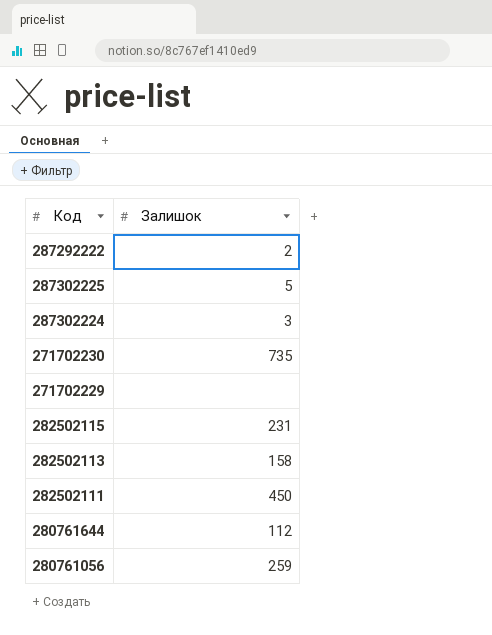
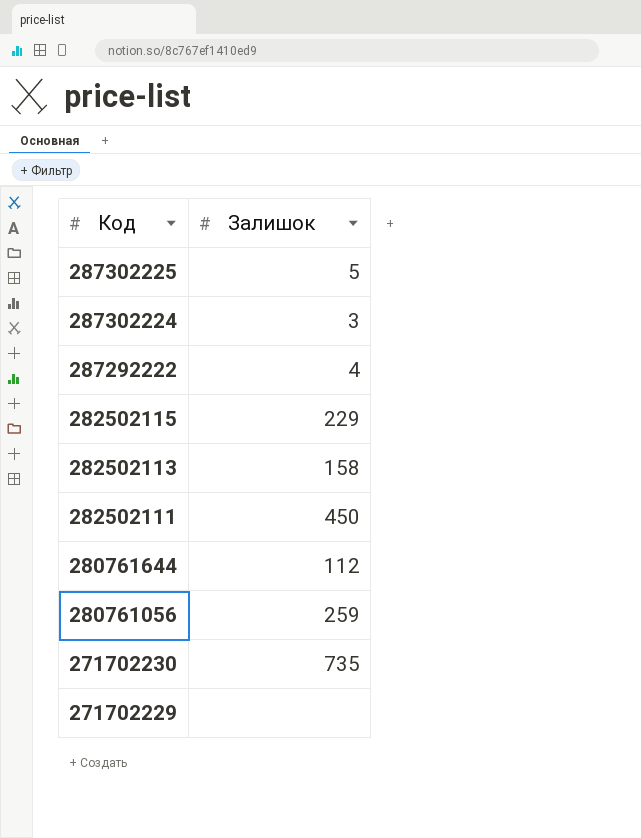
row order: none -> Код descending
287292222 | Залишок: 2 -> 4
282502115 | Залишок: 231 -> 229

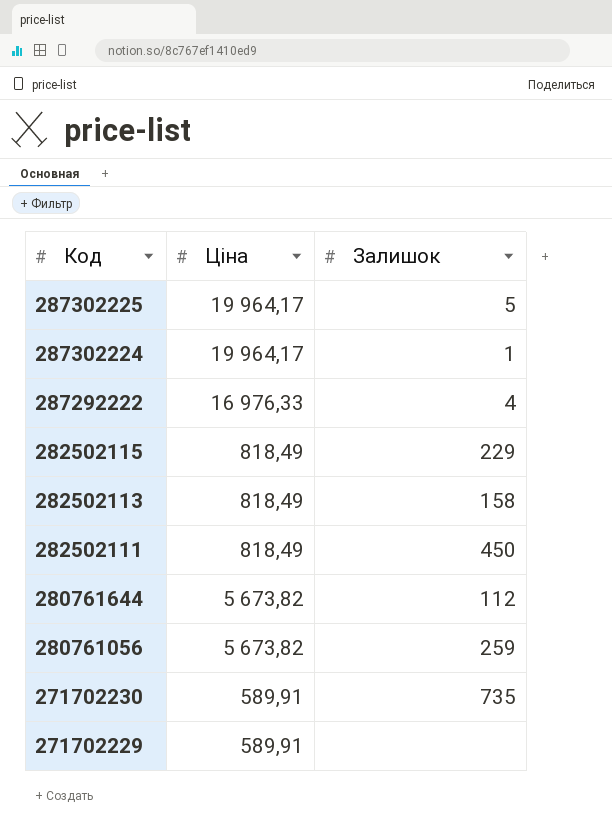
column Ціна | position: none -> 2
287302224 | Залишок: 3 -> 1

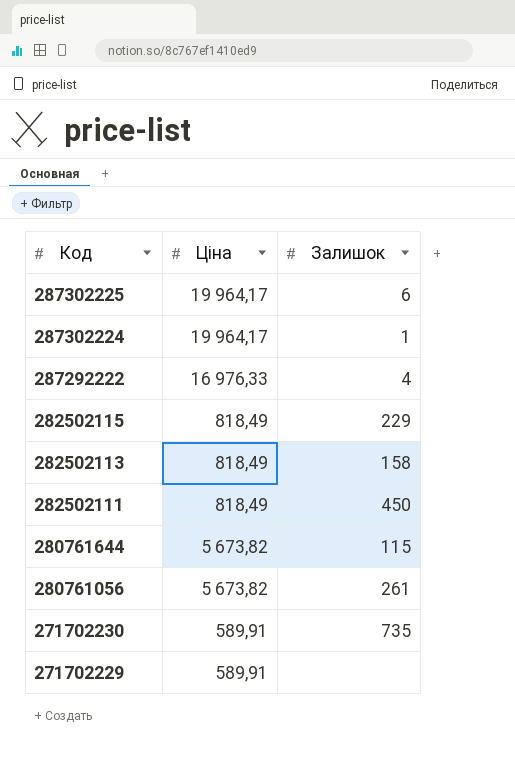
287302225 | Залишок: 5 -> 6
280761644 | Залишок: 112 -> 115
280761056 | Залишок: 259 -> 261

